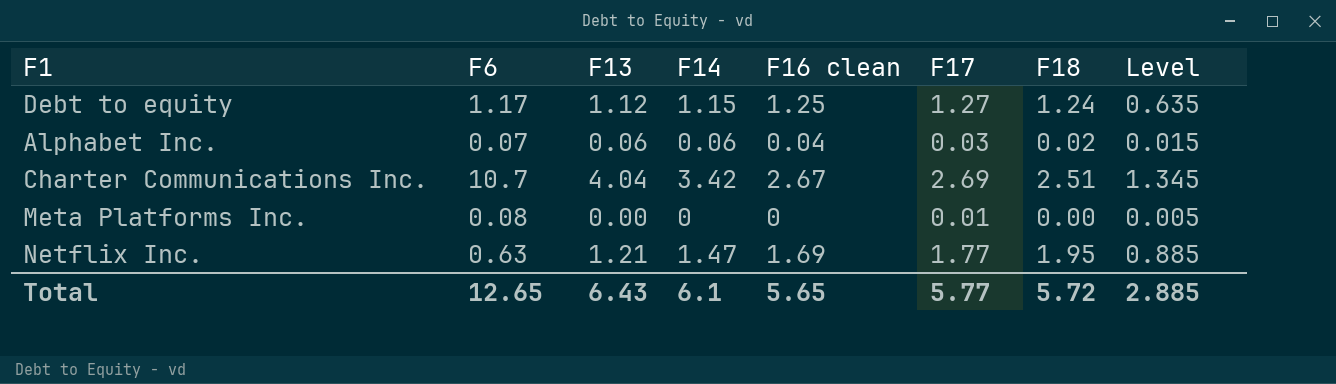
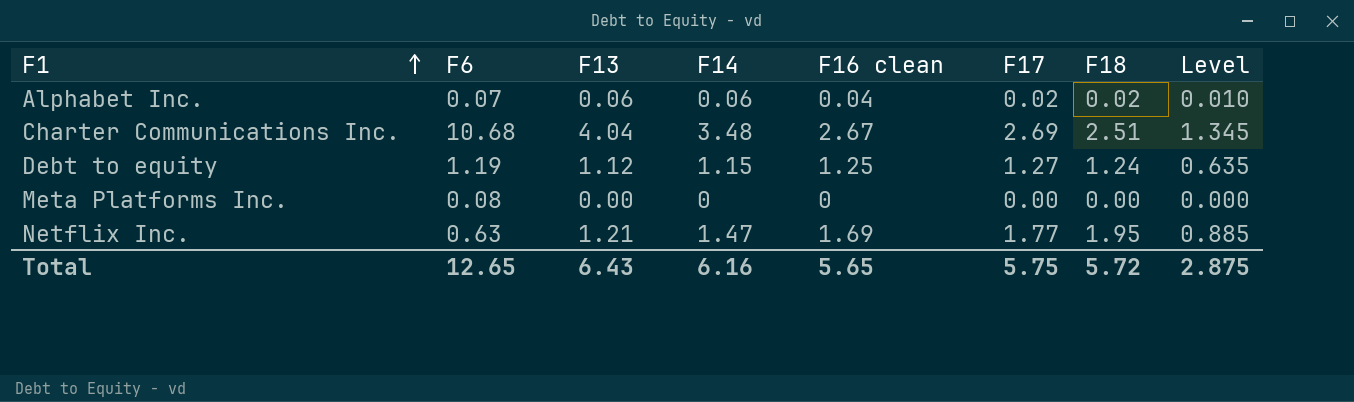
row order: none -> F1 ascending
Alphabet Inc. | F17: 0.03 -> 0.02
Alphabet Inc. | Level: 0.015 -> 0.010
Charter Communications Inc. | F6: 10.7 -> 10.68
Charter Communications Inc. | F14: 3.42 -> 3.48
Debt to equity | F6: 1.17 -> 1.19
Meta Platforms Inc. | F17: 0.01 -> 0.00
Meta Platforms Inc. | Level: 0.005 -> 0.000
Total | F14: 6.1 -> 6.16
Total | F17: 5.77 -> 5.75
Total | Level: 2.885 -> 2.875

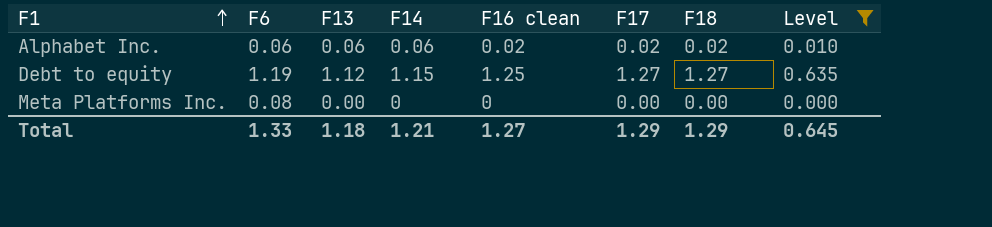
filter: none -> Level <= 0.635
Alphabet Inc. | F6: 0.07 -> 0.06
Alphabet Inc. | F16 clean: 0.04 -> 0.02
Debt to equity | F18: 1.24 -> 1.27
Total | F6: 12.65 -> 1.33
Total | F13: 6.43 -> 1.18
Total | F14: 6.16 -> 1.21
Total | F16 clean: 5.65 -> 1.27
Total | F17: 5.75 -> 1.29
Total | F18: 5.72 -> 1.29
Total | Level: 2.875 -> 0.645

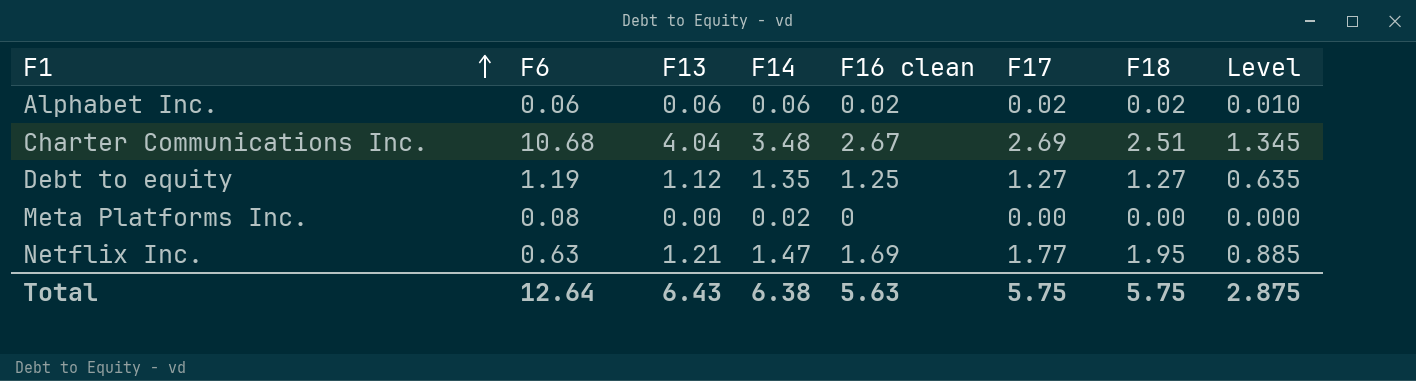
filter: Level <= 0.635 -> none
Debt to equity | F14: 1.15 -> 1.35
Meta Platforms Inc. | F14: 0 -> 0.02
Total | F6: 1.33 -> 12.64
Total | F13: 1.18 -> 6.43
Total | F14: 1.21 -> 6.38
Total | F16 clean: 1.27 -> 5.63
Total | F17: 1.29 -> 5.75
Total | F18: 1.29 -> 5.75
Total | Level: 0.645 -> 2.875

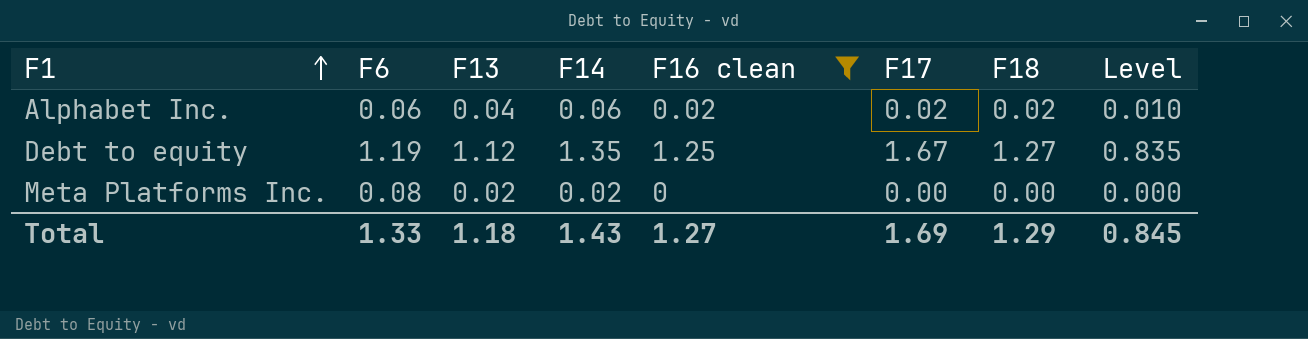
filter: none -> F16 clean <= 1.25
Alphabet Inc. | F13: 0.06 -> 0.04
Debt to equity | F17: 1.27 -> 1.67
Debt to equity | Level: 0.635 -> 0.835
Meta Platforms Inc. | F13: 0.00 -> 0.02
Total | F6: 12.64 -> 1.33
Total | F13: 6.43 -> 1.18
Total | F14: 6.38 -> 1.43
Total | F16 clean: 5.63 -> 1.27
Total | F17: 5.75 -> 1.69
Total | F18: 5.75 -> 1.29
Total | Level: 2.875 -> 0.845

